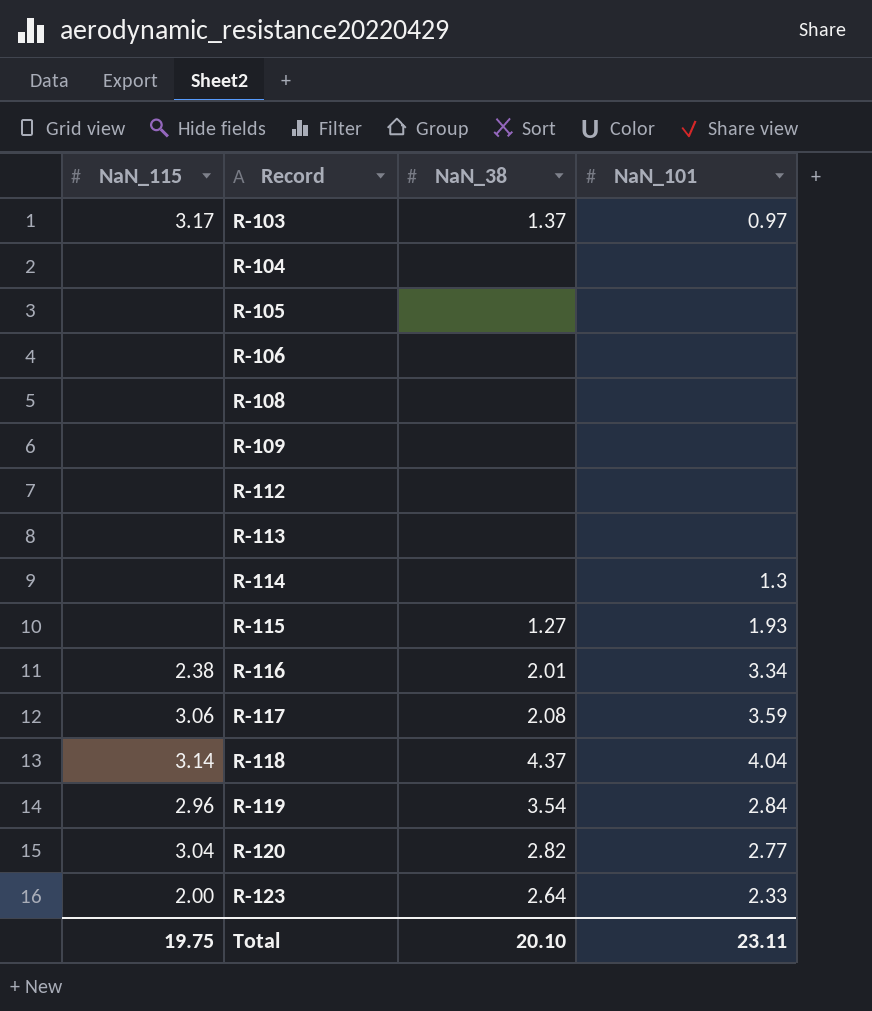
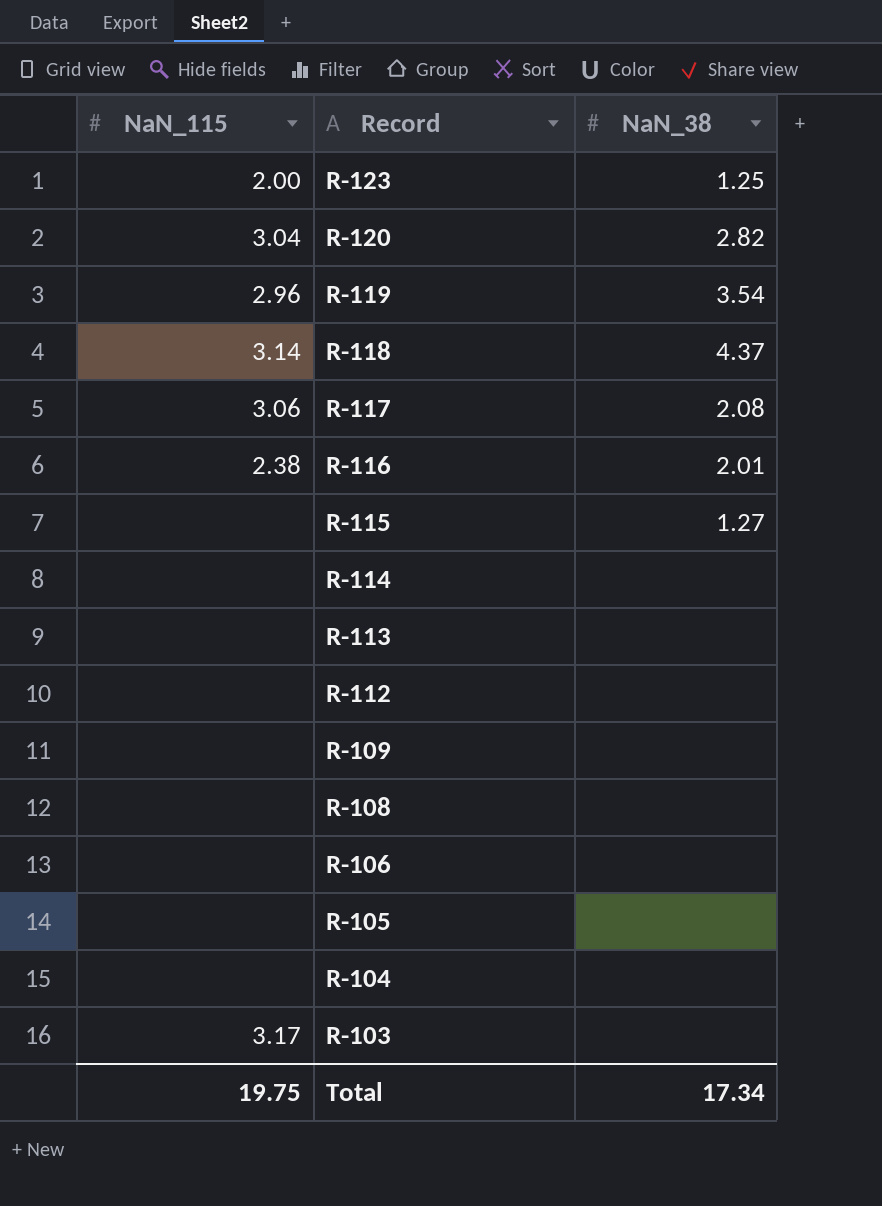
row order: Record ascending -> Record descending
column NaN_101 | position: 4 -> none
R-123 | NaN_38: 2.64 -> 1.25
R-103 | NaN_38: 1.37 -> none
Total | NaN_38: 20.10 -> 17.34

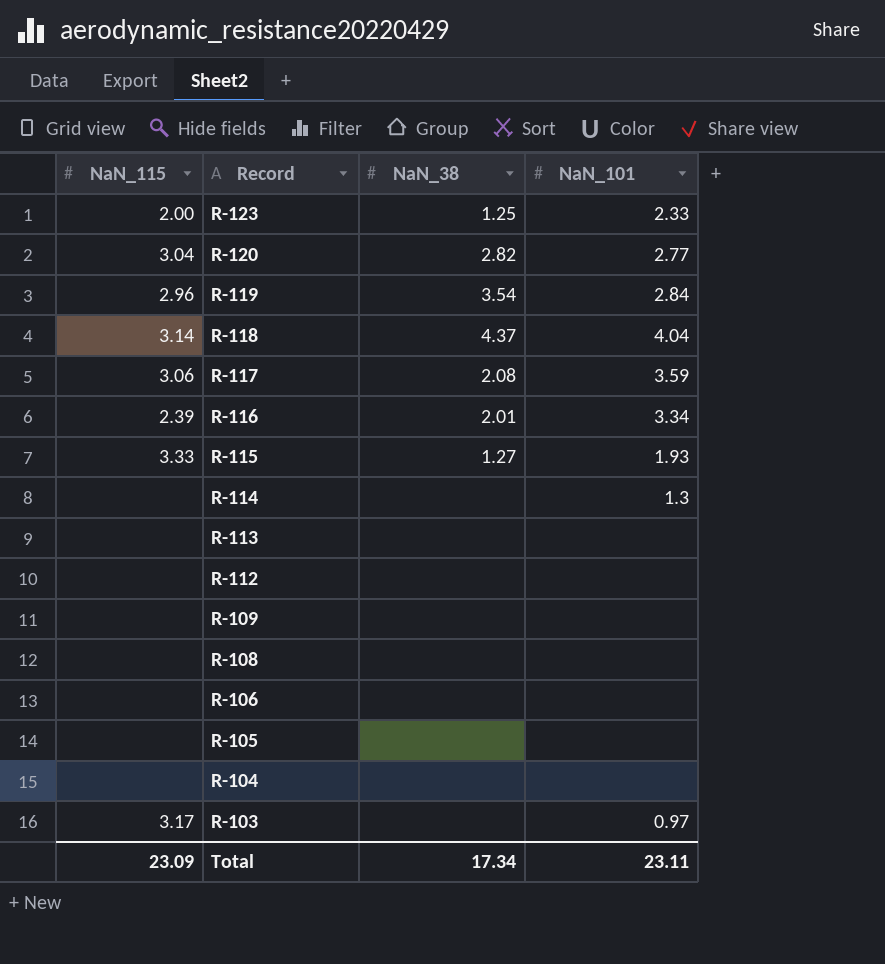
column NaN_101 | position: none -> 4
R-116 | NaN_115: 2.38 -> 2.39
R-115 | NaN_115: none -> 3.33
Total | NaN_115: 19.75 -> 23.09

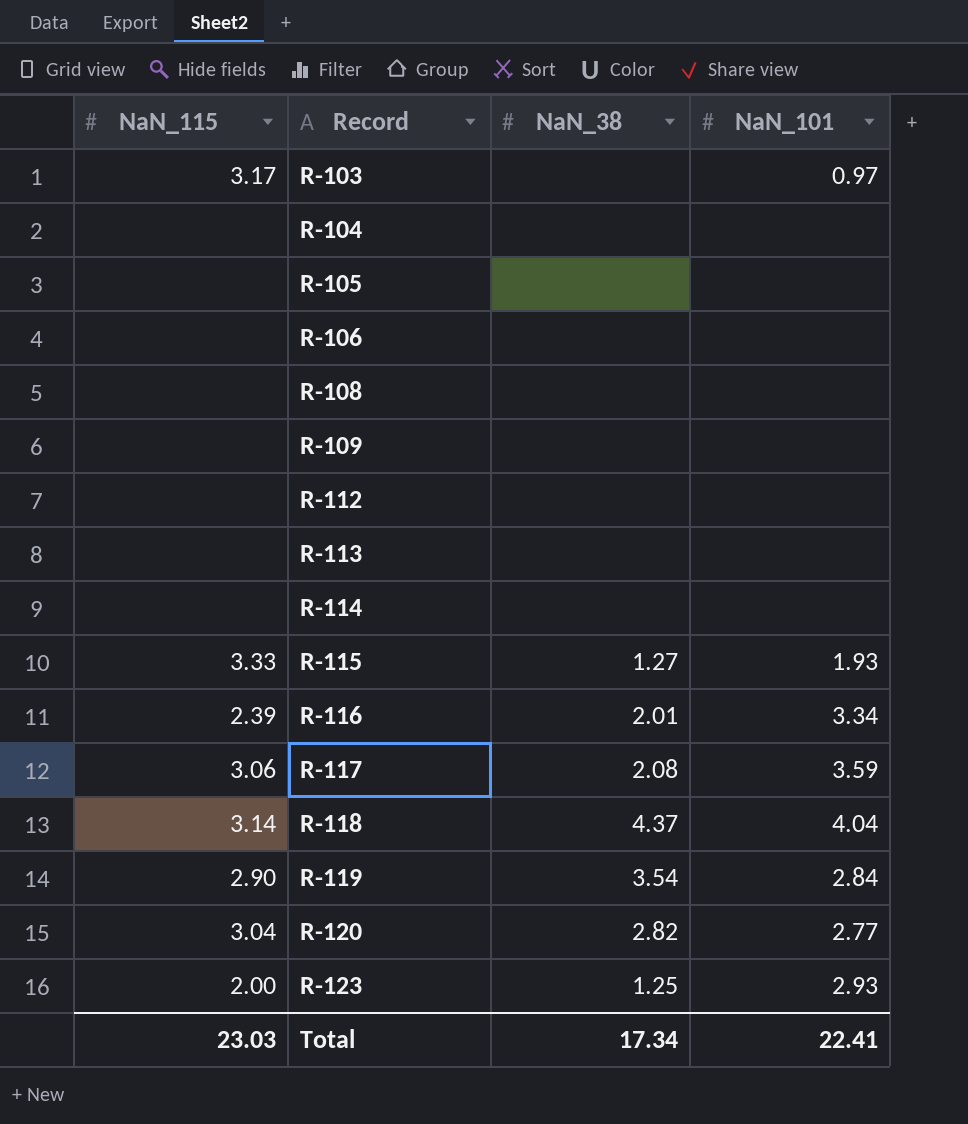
row order: Record descending -> Record ascending
R-114 | NaN_101: 1.3 -> none
R-119 | NaN_115: 2.96 -> 2.90
R-123 | NaN_101: 2.33 -> 2.93
Total | NaN_115: 23.09 -> 23.03
Total | NaN_101: 23.11 -> 22.41

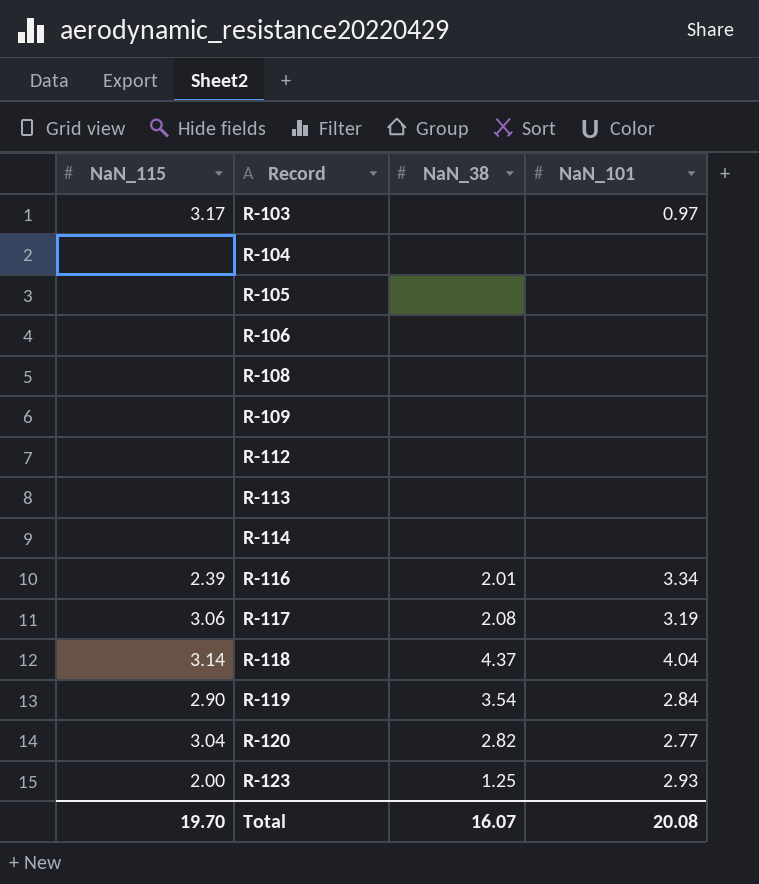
row R-115: 3.33 | 1.27 | 1.93 -> none
R-117 | NaN_101: 3.59 -> 3.19
Total | NaN_115: 23.03 -> 19.70
Total | NaN_38: 17.34 -> 16.07
Total | NaN_101: 22.41 -> 20.08

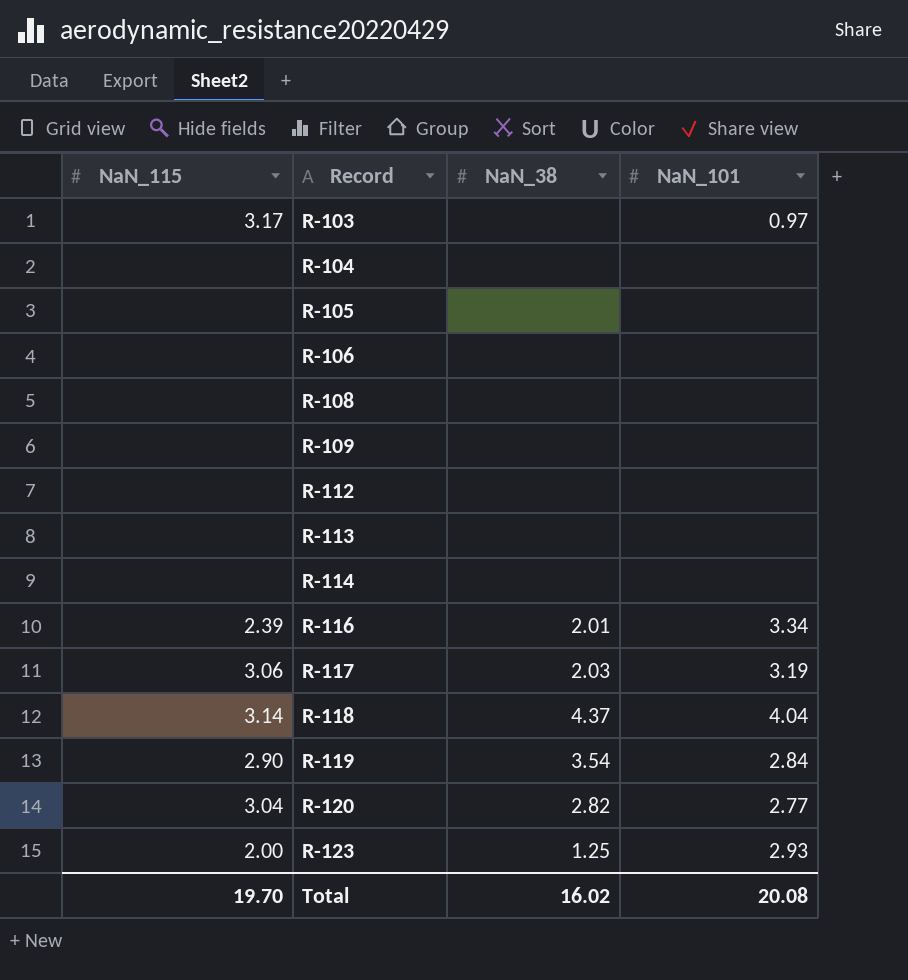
R-117 | NaN_38: 2.08 -> 2.03
Total | NaN_38: 16.07 -> 16.02

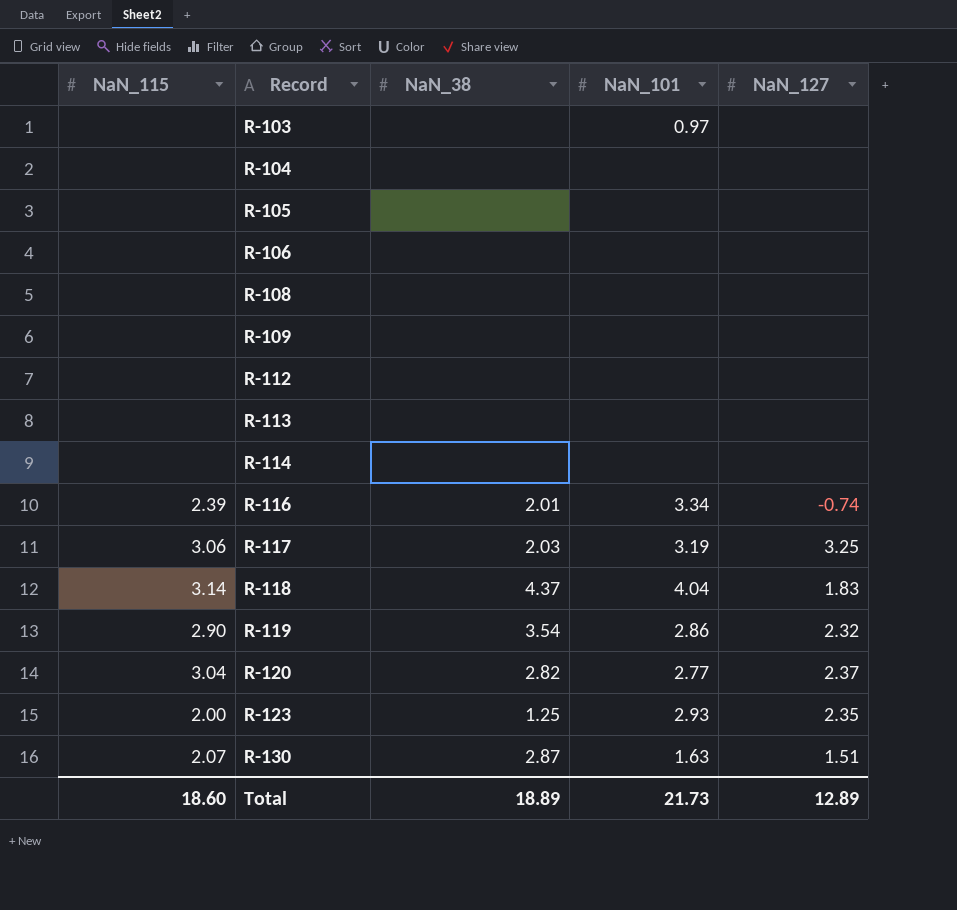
column NaN_127 | position: none -> 5
R-103 | NaN_115: 3.17 -> none
R-119 | NaN_101: 2.84 -> 2.86
row R-130: none -> 2.07 | 2.87 | 1.63 | 1.51
Total | NaN_115: 19.70 -> 18.60
Total | NaN_38: 16.02 -> 18.89
Total | NaN_101: 20.08 -> 21.73

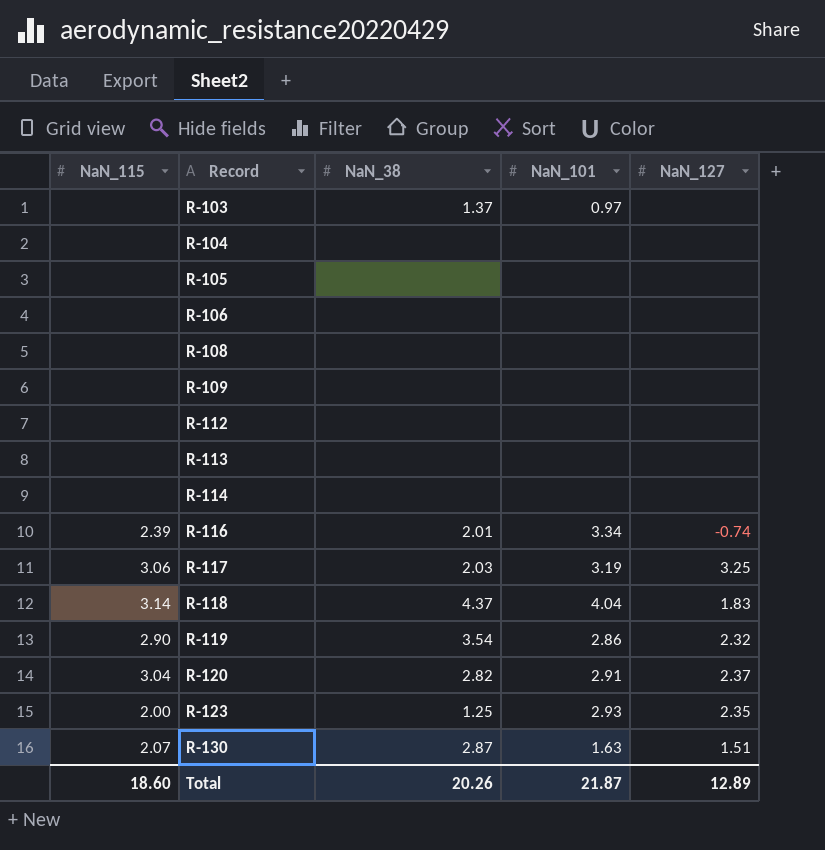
R-103 | NaN_38: none -> 1.37
R-120 | NaN_101: 2.77 -> 2.91
Total | NaN_38: 18.89 -> 20.26
Total | NaN_101: 21.73 -> 21.87

